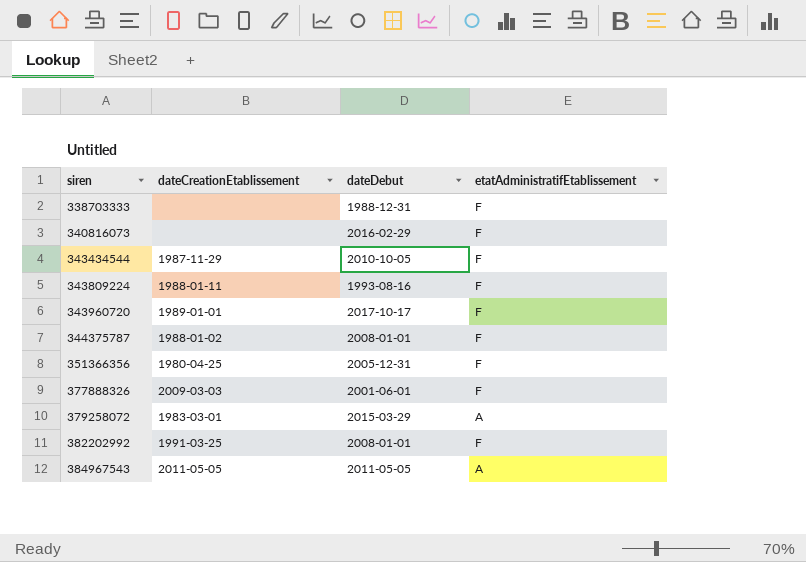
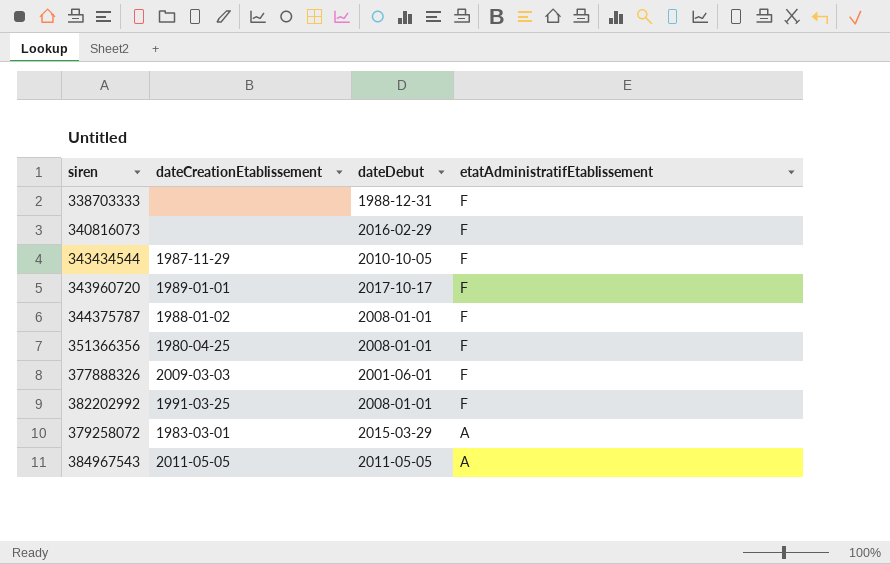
row order: siren ascending -> etatAdministratifEtablissement descending
row 343809224: 1988-01-11 | 1993-08-16 | F -> none
351366356 | dateDebut: 2005-12-31 -> 2008-01-01

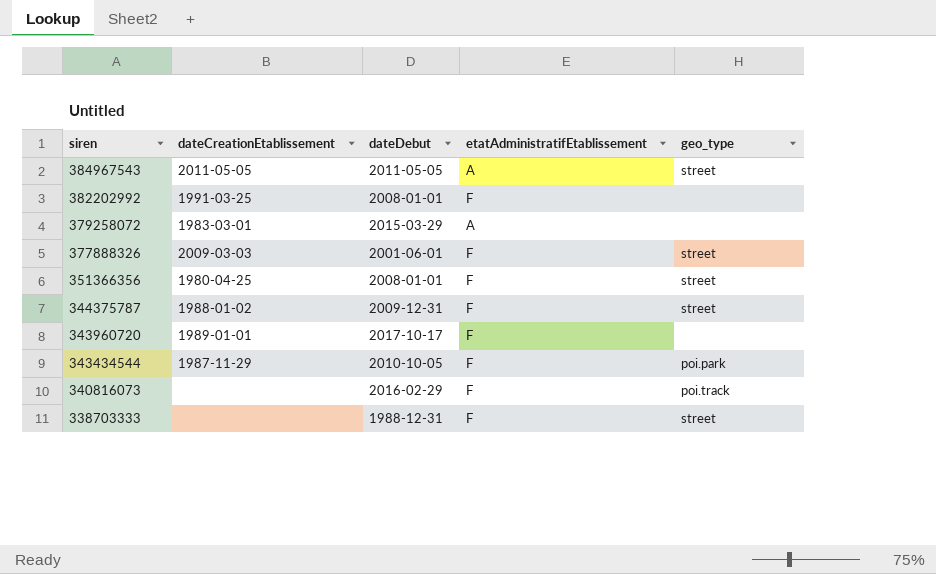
row order: etatAdministratifEtablissement descending -> siren descending
column geo_type | position: none -> 5
344375787 | dateDebut: 2008-01-01 -> 2009-12-31

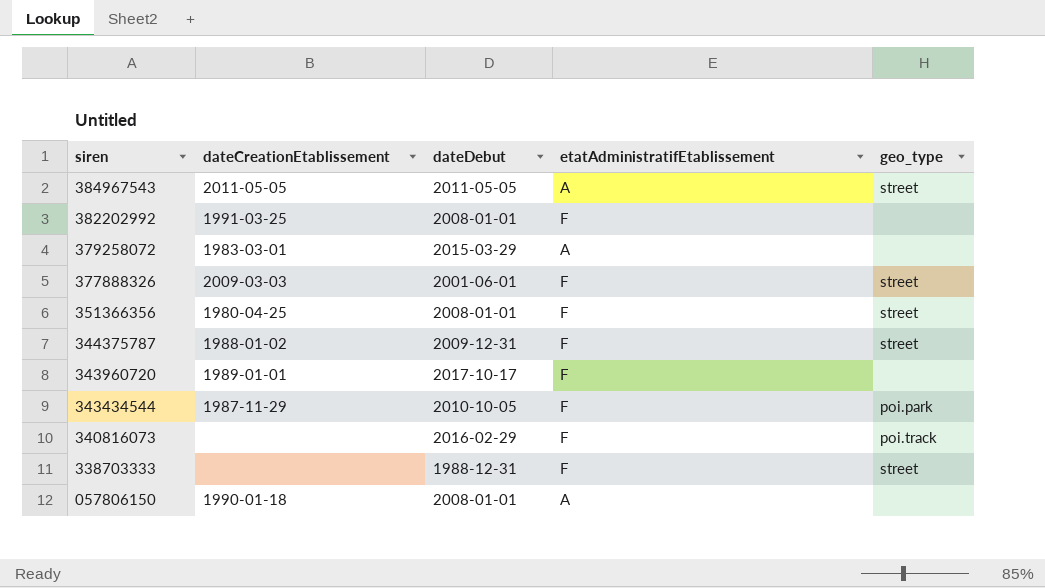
row 057806150: none -> 1990-01-18 | 2008-01-01 | A | none

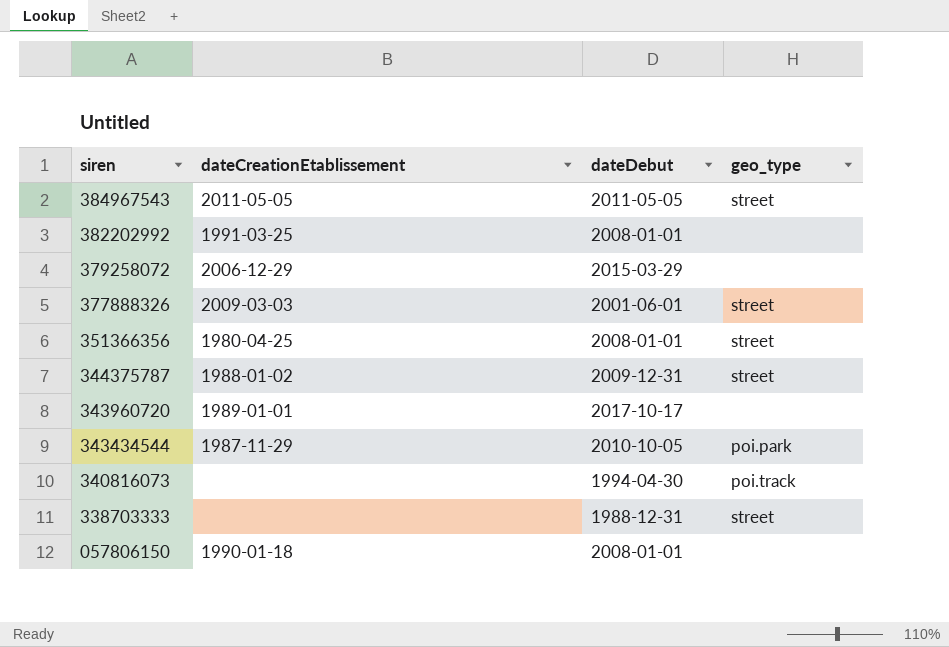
column etatAdministratifEtablissement | position: 4 -> none
379258072 | dateCreationEtablissement: 1983-03-01 -> 2006-12-29
340816073 | dateDebut: 2016-02-29 -> 1994-04-30

